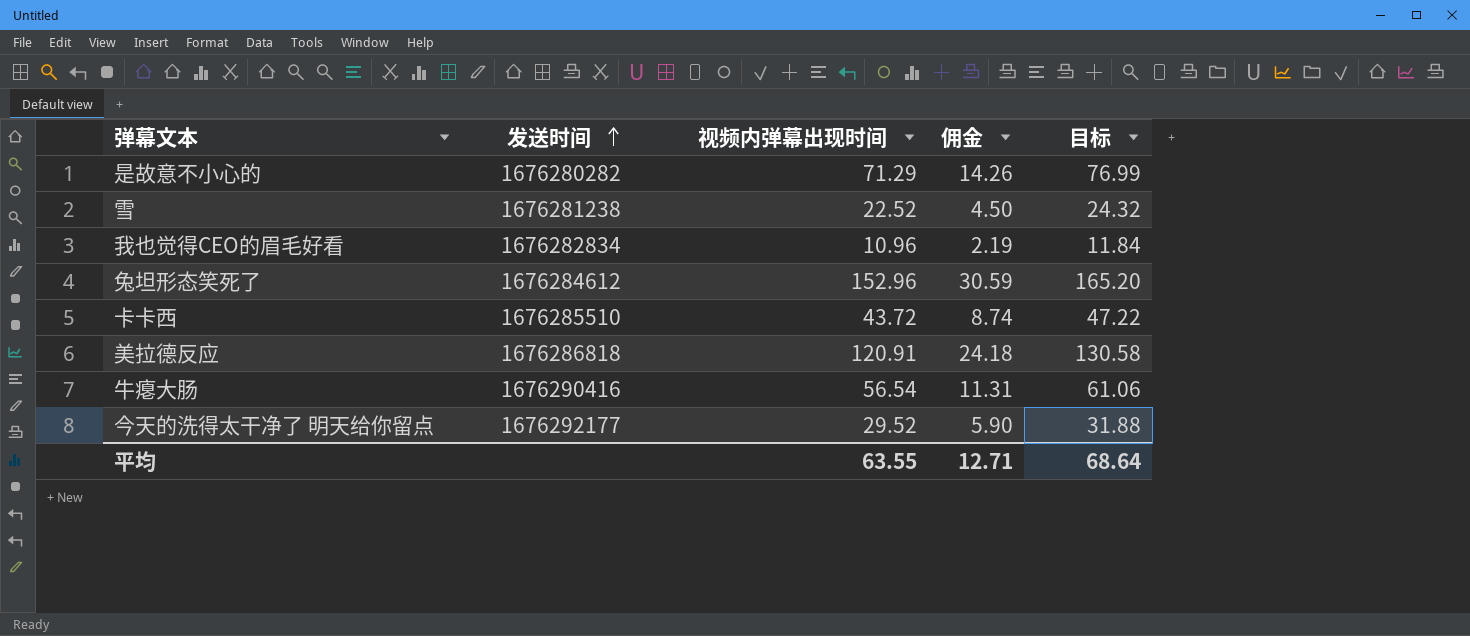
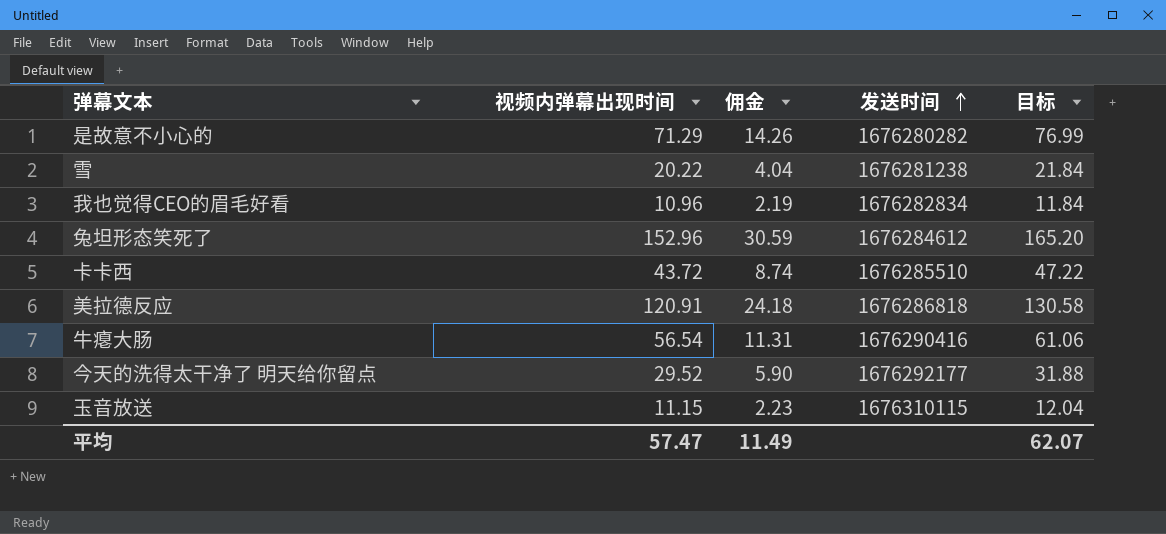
column 发送时间 | position: 2 -> 4
雪 | 视频内弹幕出现时间: 22.52 -> 20.22
雪 | 佣金: 4.50 -> 4.04
雪 | 目标: 24.32 -> 21.84
row 玉音放送: none -> 11.15 | 2.23 | 1676310115 | 12.04
平均 | 视频内弹幕出现时间: 63.55 -> 57.47
平均 | 佣金: 12.71 -> 11.49
平均 | 目标: 68.64 -> 62.07

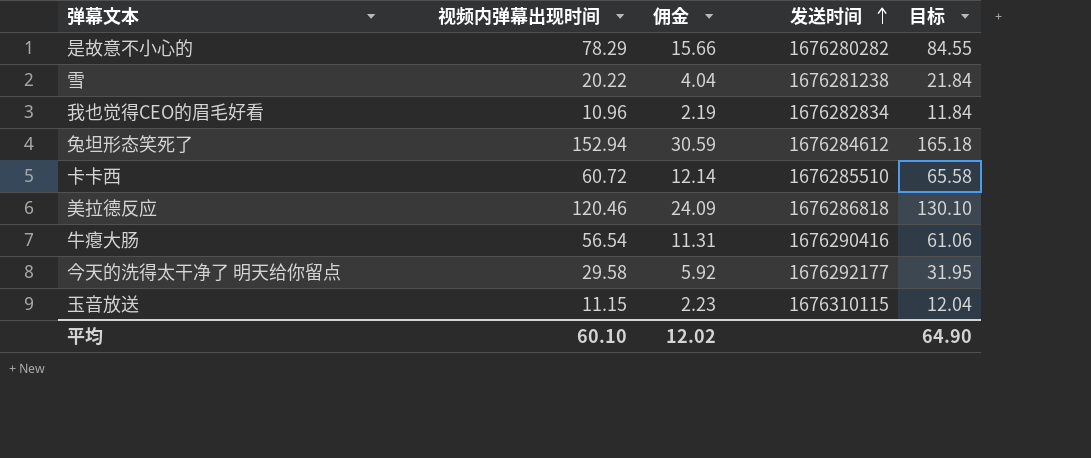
是故意不小心的 | 视频内弹幕出现时间: 71.29 -> 78.29
是故意不小心的 | 佣金: 14.26 -> 15.66
是故意不小心的 | 目标: 76.99 -> 84.55
兔坦形态笑死了 | 视频内弹幕出现时间: 152.96 -> 152.94
兔坦形态笑死了 | 目标: 165.20 -> 165.18
卡卡西 | 视频内弹幕出现时间: 43.72 -> 60.72
卡卡西 | 佣金: 8.74 -> 12.14
卡卡西 | 目标: 47.22 -> 65.58
美拉德反应 | 视频内弹幕出现时间: 120.91 -> 120.46
美拉德反应 | 佣金: 24.18 -> 24.09
美拉德反应 | 目标: 130.58 -> 130.10
今天的洗得太干净了 明天给你留点 | 视频内弹幕出现时间: 29.52 -> 29.58
今天的洗得太干净了 明天给你留点 | 佣金: 5.90 -> 5.92
今天的洗得太干净了 明天给你留点 | 目标: 31.88 -> 31.95
平均 | 视频内弹幕出现时间: 57.47 -> 60.10
平均 | 佣金: 11.49 -> 12.02
平均 | 目标: 62.07 -> 64.90

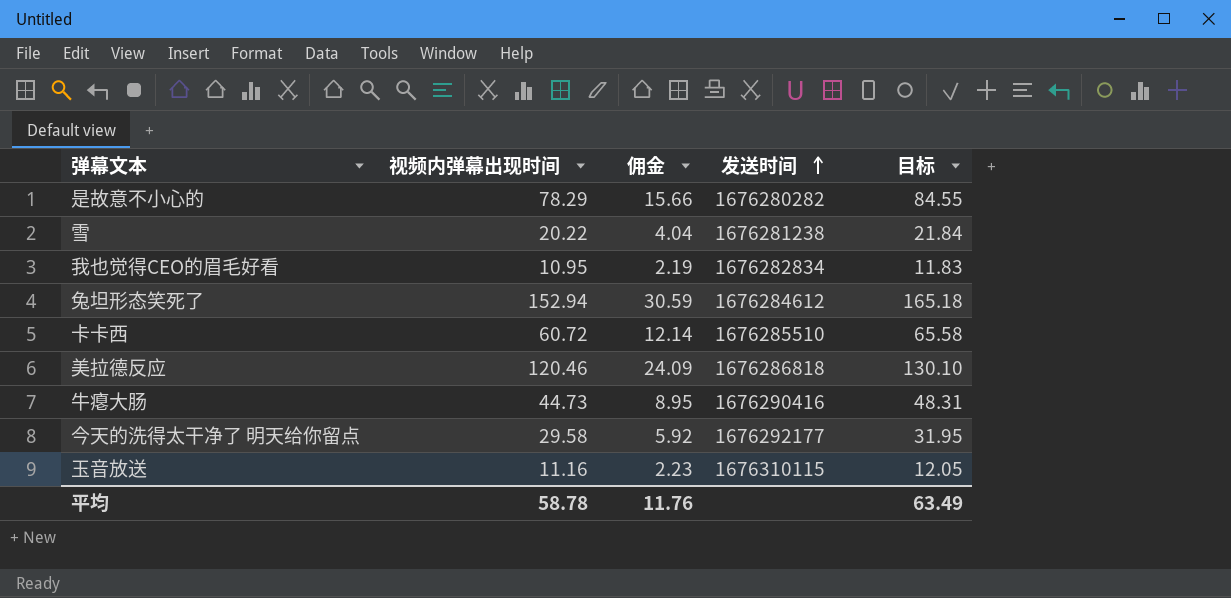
我也觉得CEO的眉毛好看 | 视频内弹幕出现时间: 10.96 -> 10.95
我也觉得CEO的眉毛好看 | 目标: 11.84 -> 11.83
牛瘪大肠 | 视频内弹幕出现时间: 56.54 -> 44.73
牛瘪大肠 | 佣金: 11.31 -> 8.95
牛瘪大肠 | 目标: 61.06 -> 48.31
玉音放送 | 视频内弹幕出现时间: 11.15 -> 11.16
玉音放送 | 目标: 12.04 -> 12.05
平均 | 视频内弹幕出现时间: 60.10 -> 58.78
平均 | 佣金: 12.02 -> 11.76
平均 | 目标: 64.90 -> 63.49

